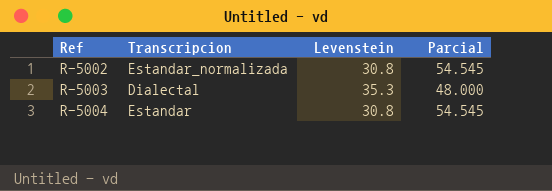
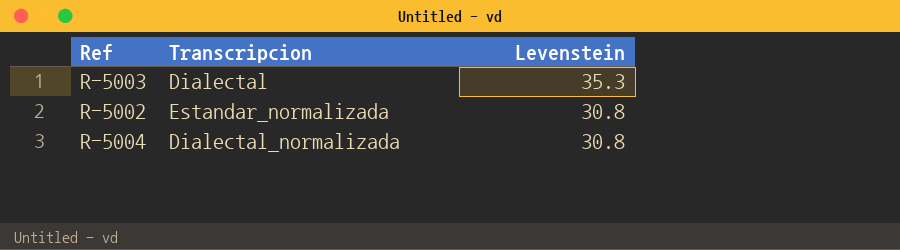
row order: Ref ascending -> Levenstein descending
column Parcial | position: 4 -> none
R-5004 | Transcripcion: Estandar -> Dialectal_normalizada

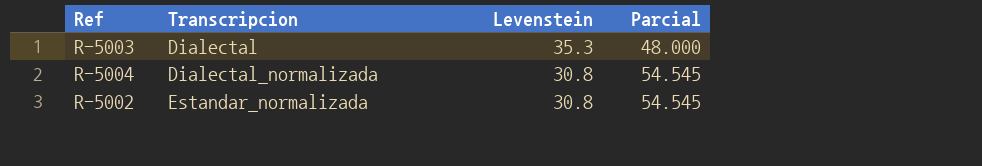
row order: Levenstein descending -> Transcripcion ascending
column Parcial | position: none -> 4

